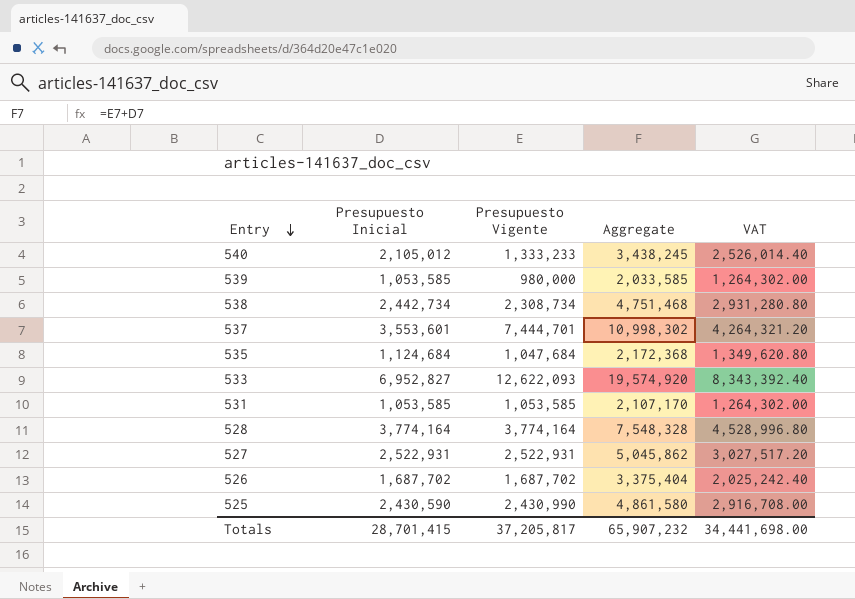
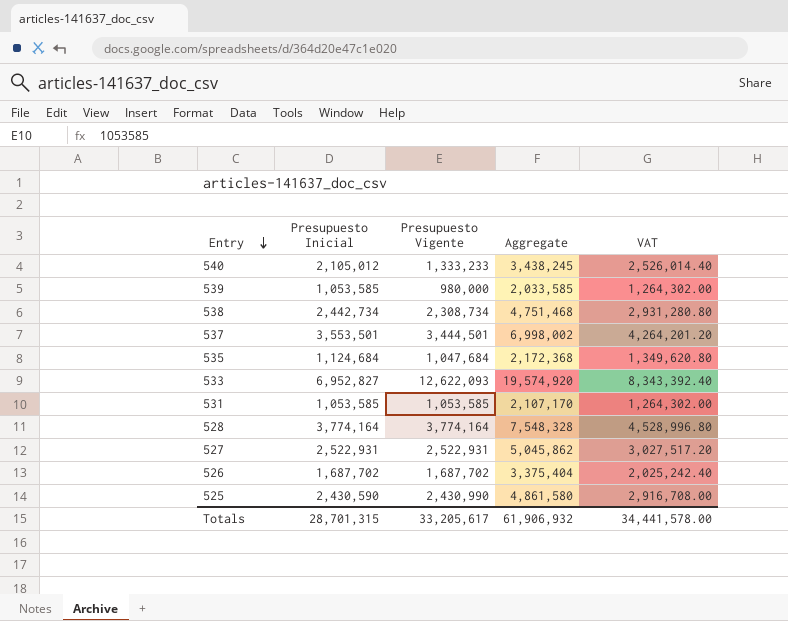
537 | Presupuesto Inicial: 3,553,601 -> 3,553,501
537 | Presupuesto Vigente: 7,444,701 -> 3,444,501
537 | Aggregate: 10,998,302 -> 6,998,002
537 | VAT: 4,264,321.20 -> 4,264,201.20
Totals | Presupuesto Inicial: 28,701,415 -> 28,701,315
Totals | Presupuesto Vigente: 37,205,817 -> 33,205,617
Totals | Aggregate: 65,907,232 -> 61,906,932
Totals | VAT: 34,441,698.00 -> 34,441,578.00

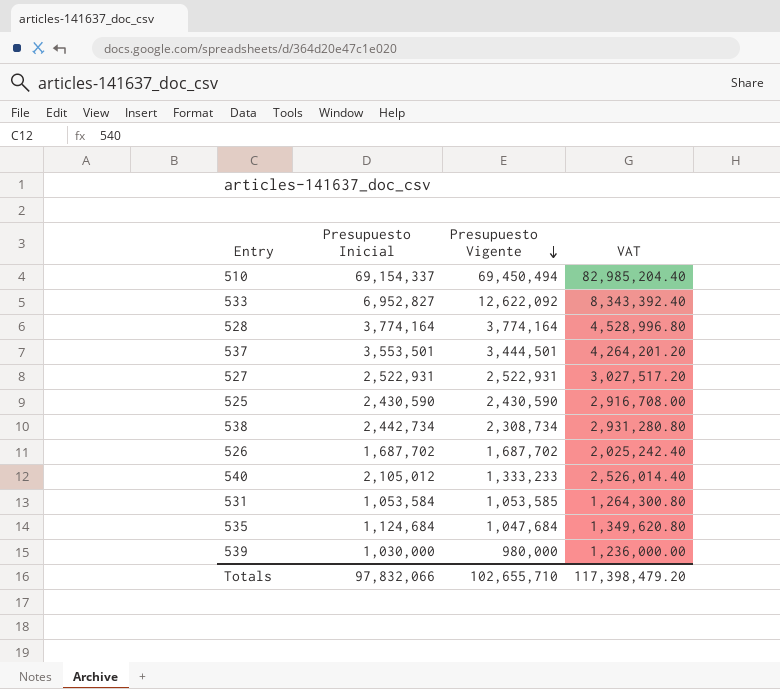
row order: Entry descending -> Presupuesto Vigente descending
column Aggregate | formula: [Presupuesto Inicial] + [Presupuesto Vigente] -> none
row 510: none -> 69,154,337 | 69,450,494 | 82,985,204.40
533 | Presupuesto Vigente: 12,622,093 -> 12,622,092
525 | Presupuesto Vigente: 2,430,990 -> 2,430,590
531 | Presupuesto Inicial: 1,053,585 -> 1,053,584
531 | VAT: 1,264,302.00 -> 1,264,300.80
539 | Presupuesto Inicial: 1,053,585 -> 1,030,000
539 | VAT: 1,264,302.00 -> 1,236,000.00
Totals | Presupuesto Inicial: 28,701,315 -> 97,832,066
Totals | Presupuesto Vigente: 33,205,617 -> 102,655,710
Totals | VAT: 34,441,578.00 -> 117,398,479.20

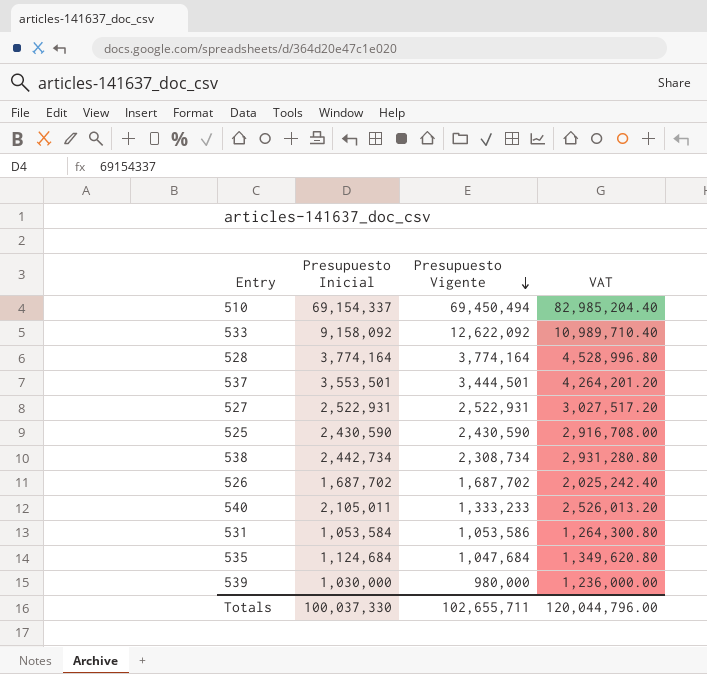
533 | Presupuesto Inicial: 6,952,827 -> 9,158,092
533 | VAT: 8,343,392.40 -> 10,989,710.40
540 | Presupuesto Inicial: 2,105,012 -> 2,105,011
540 | VAT: 2,526,014.40 -> 2,526,013.20
531 | Presupuesto Vigente: 1,053,585 -> 1,053,586
Totals | Presupuesto Inicial: 97,832,066 -> 100,037,330
Totals | Presupuesto Vigente: 102,655,710 -> 102,655,711
Totals | VAT: 117,398,479.20 -> 120,044,796.00

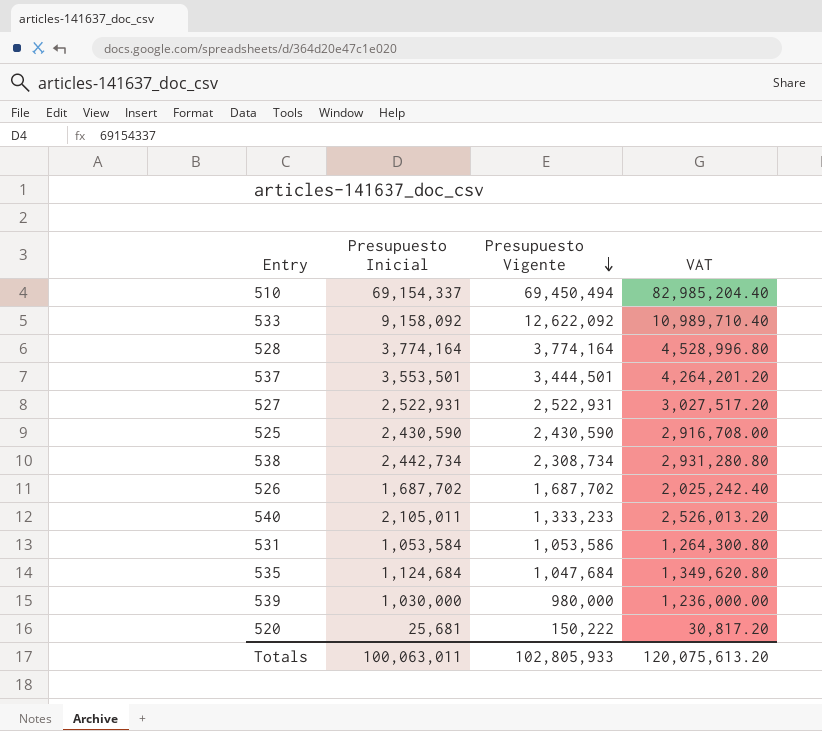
row 520: none -> 25,681 | 150,222 | 30,817.20
Totals | Presupuesto Inicial: 100,037,330 -> 100,063,011
Totals | Presupuesto Vigente: 102,655,711 -> 102,805,933
Totals | VAT: 120,044,796.00 -> 120,075,613.20

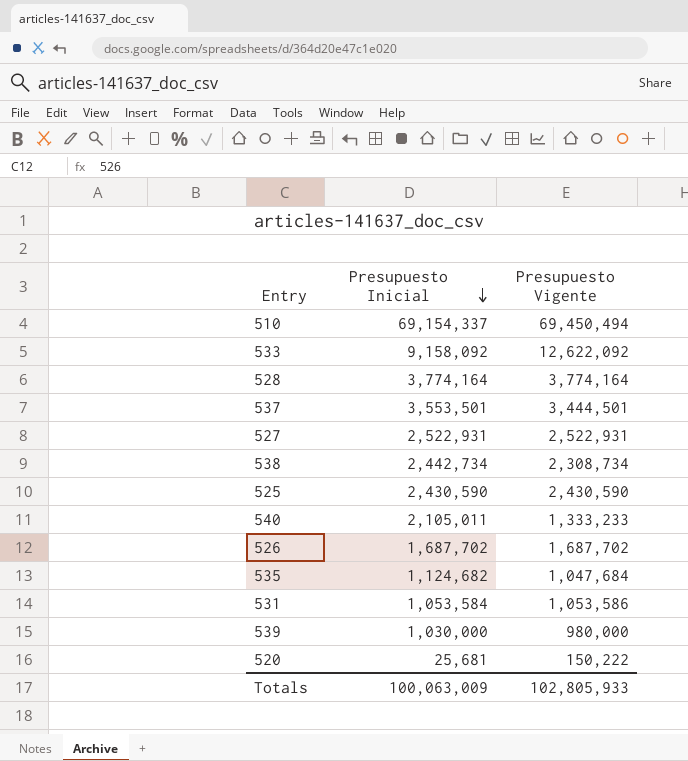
row order: Presupuesto Vigente descending -> Presupuesto Inicial descending
column VAT | formula: [Presupuesto Inicial] * 1.2 -> none
535 | Presupuesto Inicial: 1,124,684 -> 1,124,682
Totals | Presupuesto Inicial: 100,063,011 -> 100,063,009

